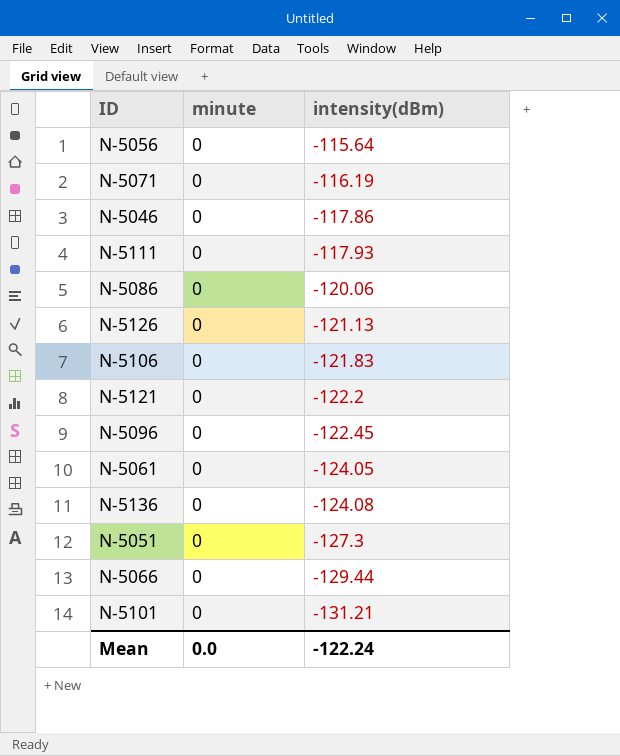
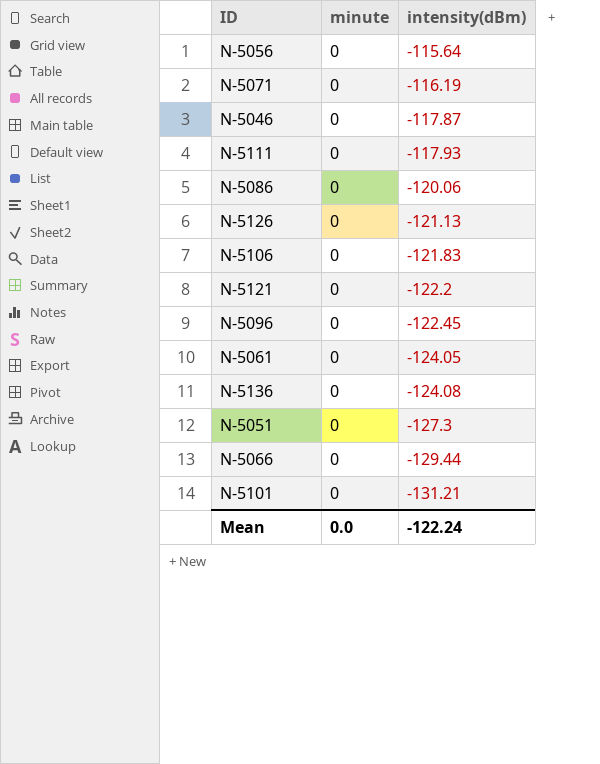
N-5046 | intensity(dBm): -117.86 -> -117.87

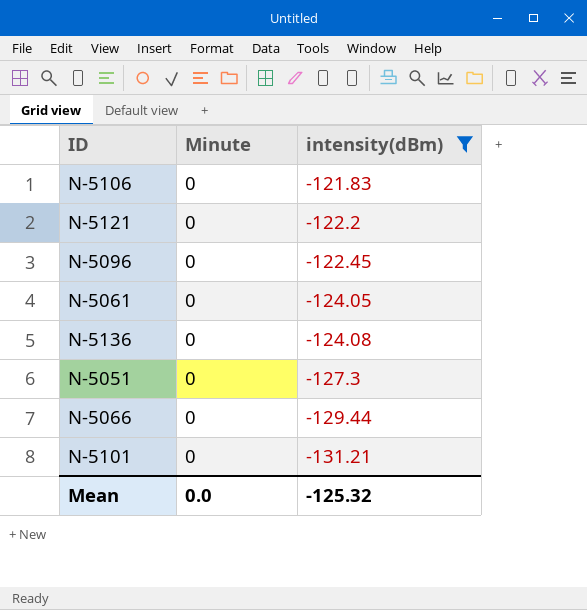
filter: none -> intensity(dBm) <= -121.83
column name: minute -> Minute
Mean | intensity(dBm): -122.24 -> -125.32

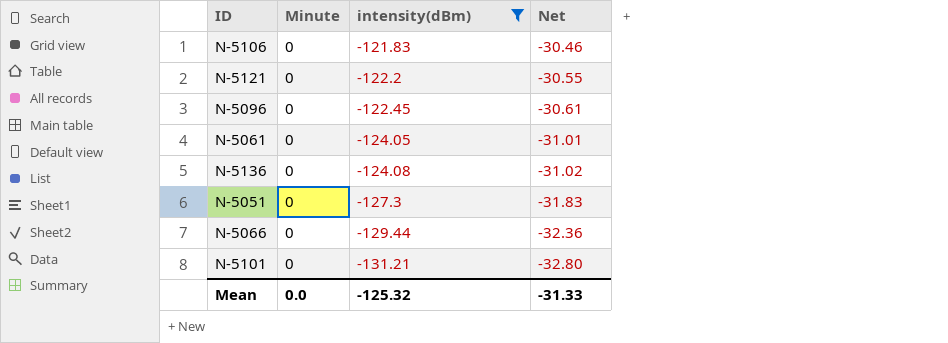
column Net | formula: none -> [intensity(dBm)] * 0.25

